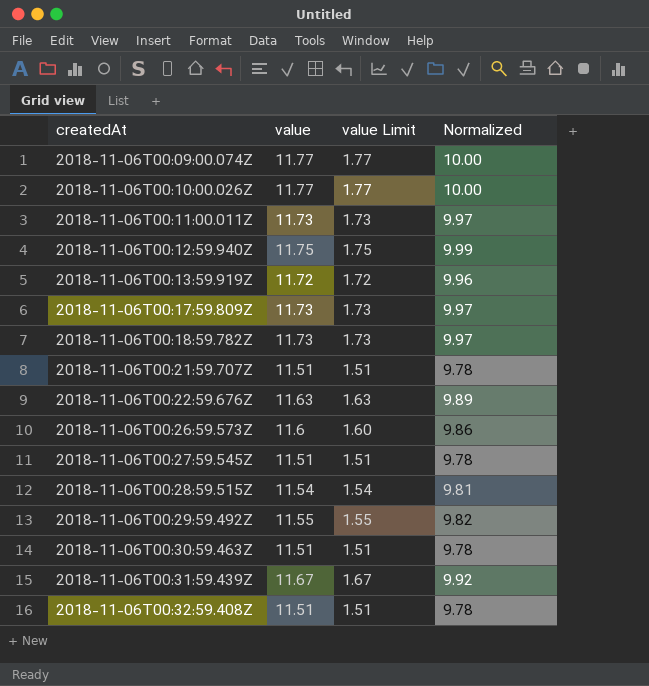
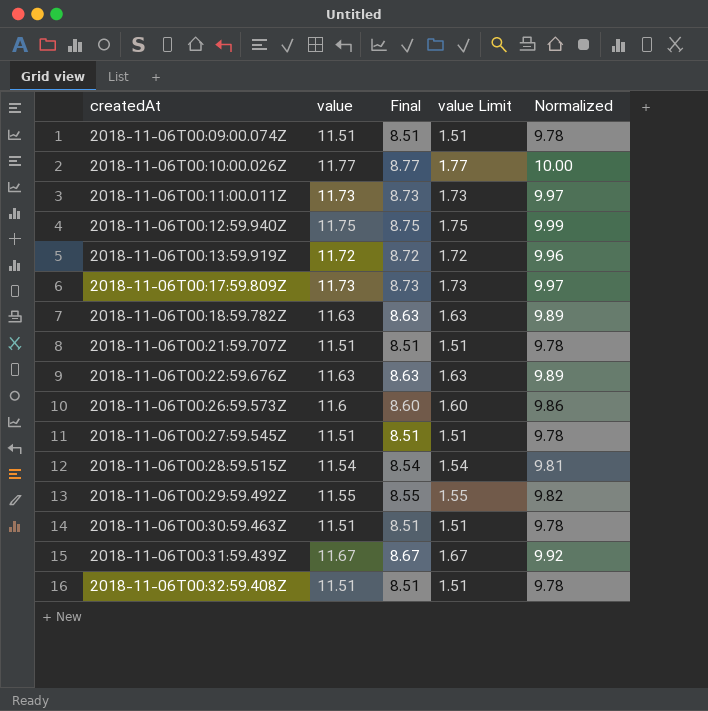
column Final | formula: none -> [value] - 3
2018-11-06T00:09:00.074Z | value: 11.77 -> 11.51
2018-11-06T00:09:00.074Z | value Limit: 1.77 -> 1.51
2018-11-06T00:09:00.074Z | Normalized: 10.00 -> 9.78
2018-11-06T00:18:59.782Z | value: 11.73 -> 11.63
2018-11-06T00:18:59.782Z | value Limit: 1.73 -> 1.63
2018-11-06T00:18:59.782Z | Normalized: 9.97 -> 9.89

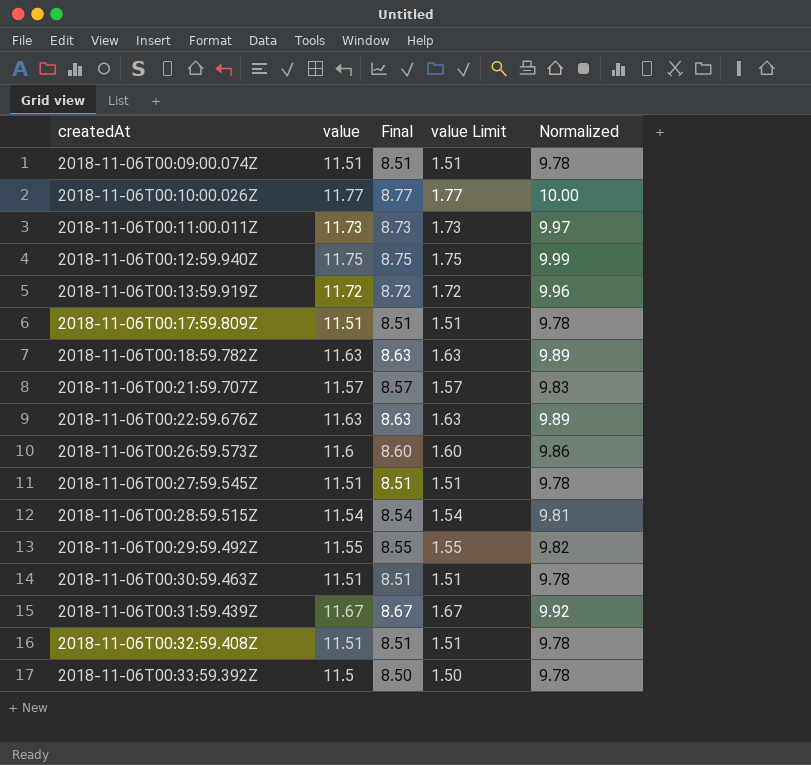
2018-11-06T00:17:59.809Z | value: 11.73 -> 11.51
2018-11-06T00:17:59.809Z | Final: 8.73 -> 8.51
2018-11-06T00:17:59.809Z | value Limit: 1.73 -> 1.51
2018-11-06T00:17:59.809Z | Normalized: 9.97 -> 9.78
2018-11-06T00:21:59.707Z | value: 11.51 -> 11.57
2018-11-06T00:21:59.707Z | Final: 8.51 -> 8.57
2018-11-06T00:21:59.707Z | value Limit: 1.51 -> 1.57
2018-11-06T00:21:59.707Z | Normalized: 9.78 -> 9.83
row 2018-11-06T00:33:59.392Z: none -> 11.5 | 8.50 | 1.50 | 9.78

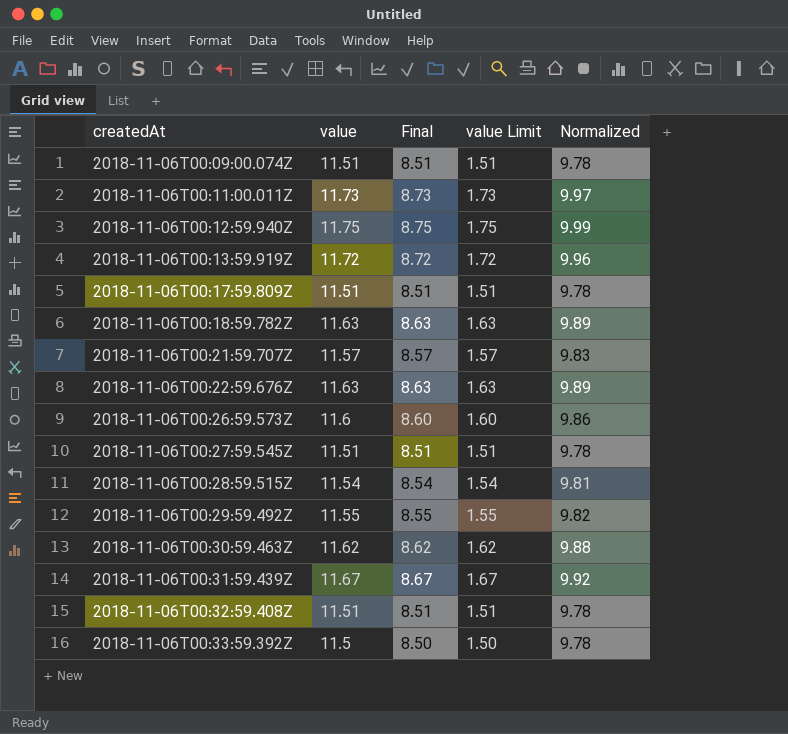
row 2018-11-06T00:10:00.026Z: 11.77 | 8.77 | 1.77 | 10.00 -> none
2018-11-06T00:30:59.463Z | value: 11.51 -> 11.62
2018-11-06T00:30:59.463Z | Final: 8.51 -> 8.62
2018-11-06T00:30:59.463Z | value Limit: 1.51 -> 1.62
2018-11-06T00:30:59.463Z | Normalized: 9.78 -> 9.88

